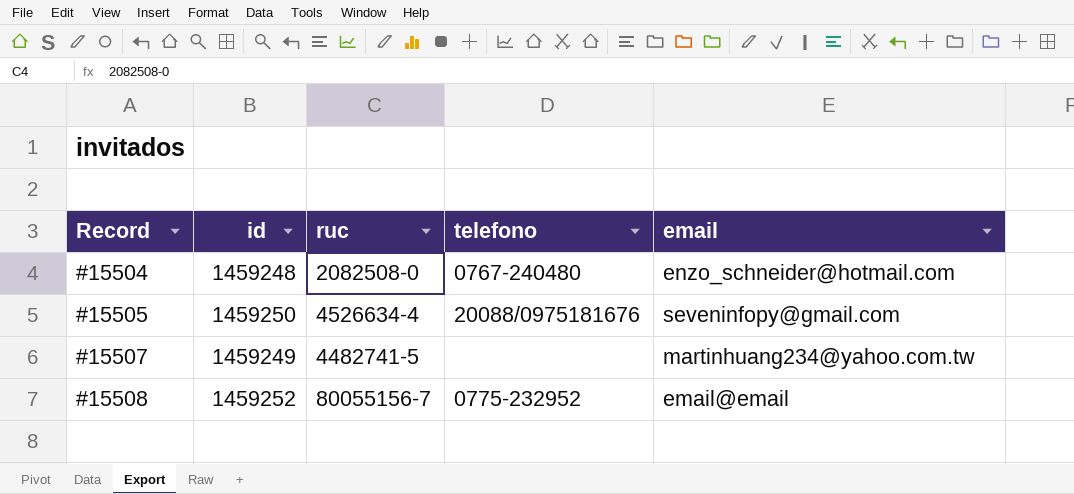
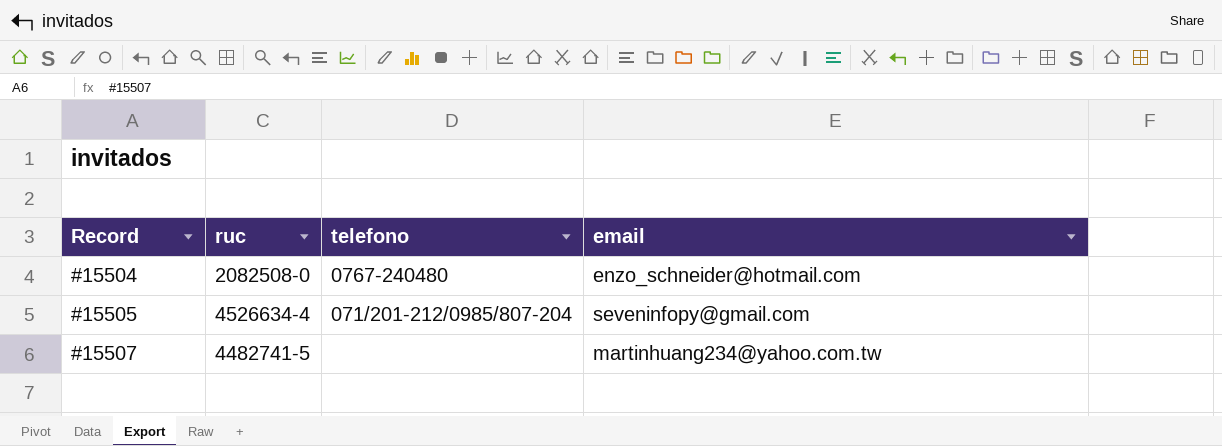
column id | position: 2 -> none
row #15508: 1459252 | 80055156-7 | 0775-232952 | email@email -> none
#15505 | telefono: 20088/0975181676 -> 071/201-212/0985/807-204

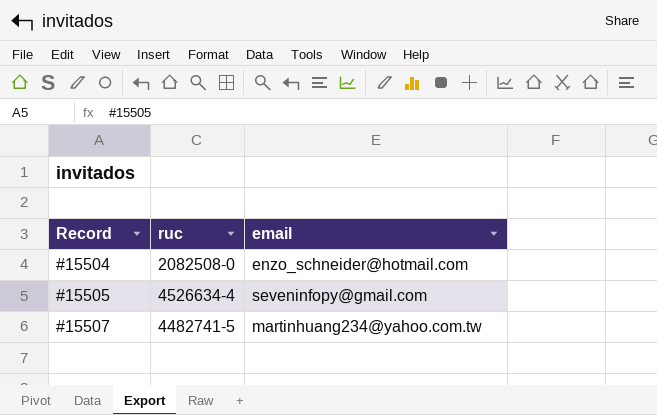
column telefono | position: 3 -> none

